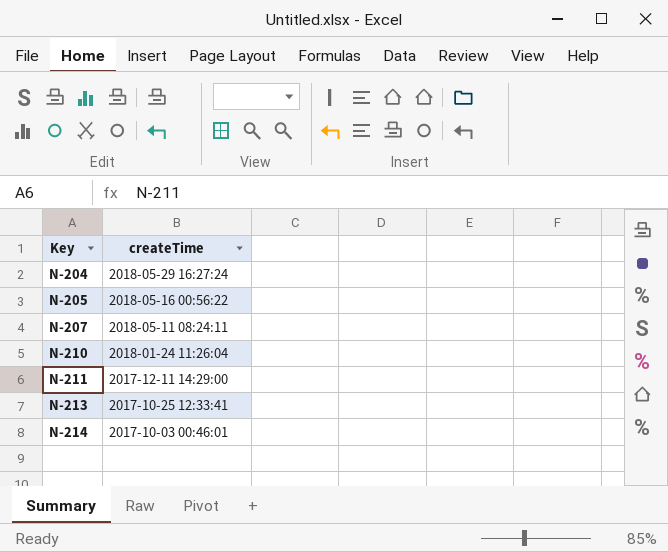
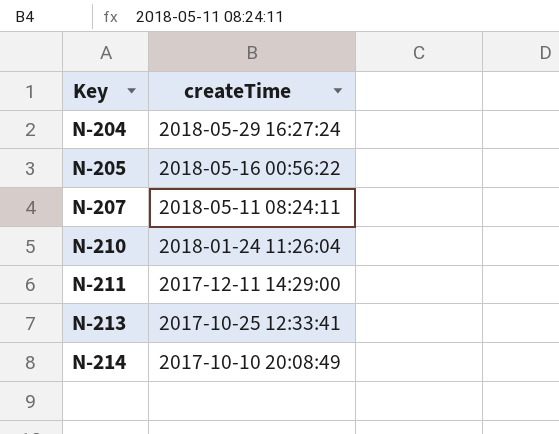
N-214 | createTime: 2017-10-03 00:46:01 -> 2017-10-10 20:08:49

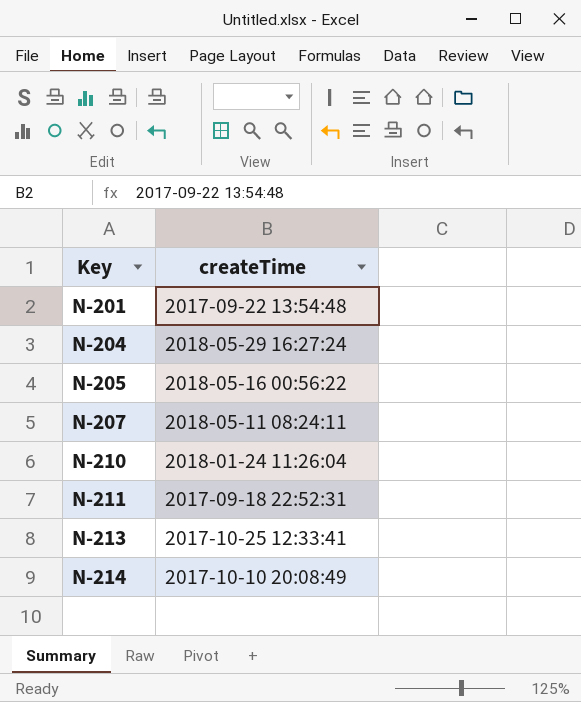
row N-201: none -> 2017-09-22 13:54:48
N-211 | createTime: 2017-12-11 14:29:00 -> 2017-09-18 22:52:31

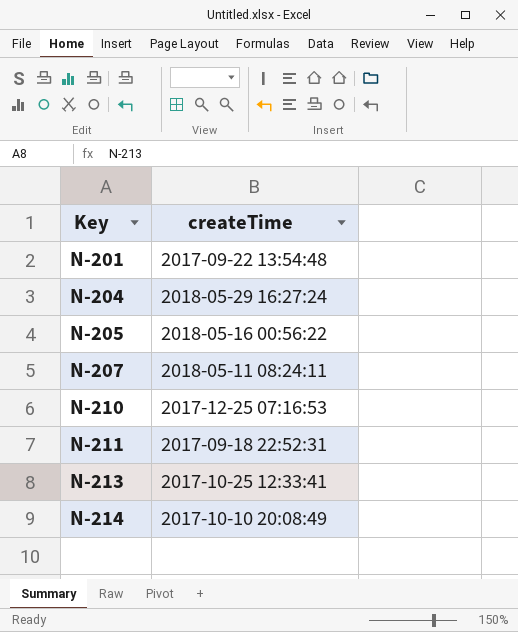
N-210 | createTime: 2018-01-24 11:26:04 -> 2017-12-25 07:16:53

